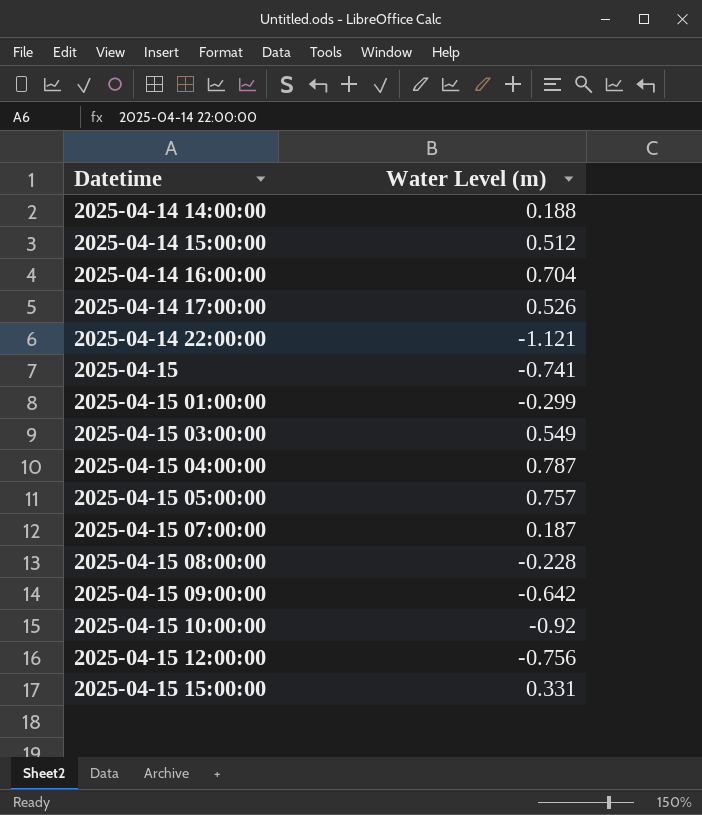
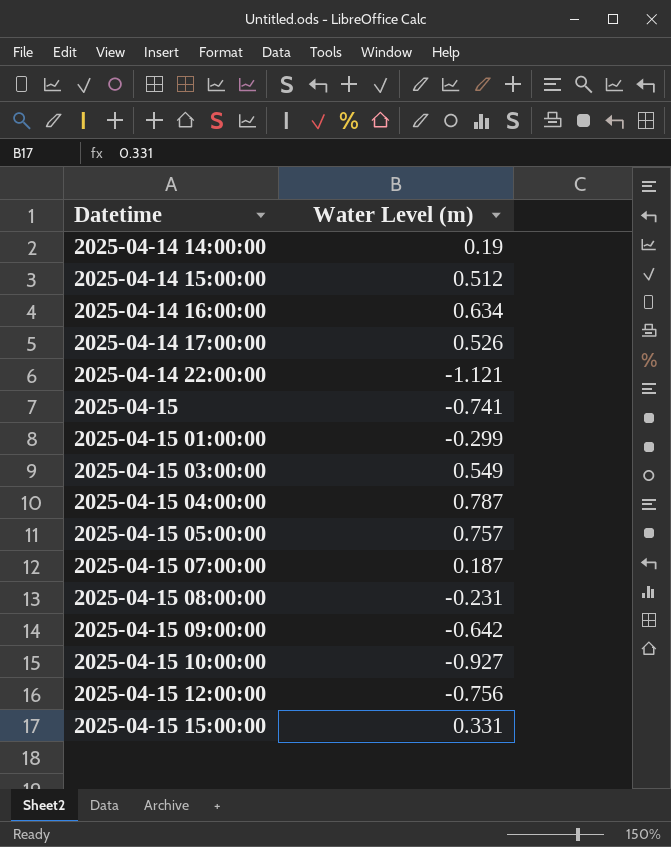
2025-04-14 14:00:00 | Water Level (m): 0.188 -> 0.19
2025-04-14 16:00:00 | Water Level (m): 0.704 -> 0.634
2025-04-15 08:00:00 | Water Level (m): -0.228 -> -0.231
2025-04-15 10:00:00 | Water Level (m): -0.92 -> -0.927

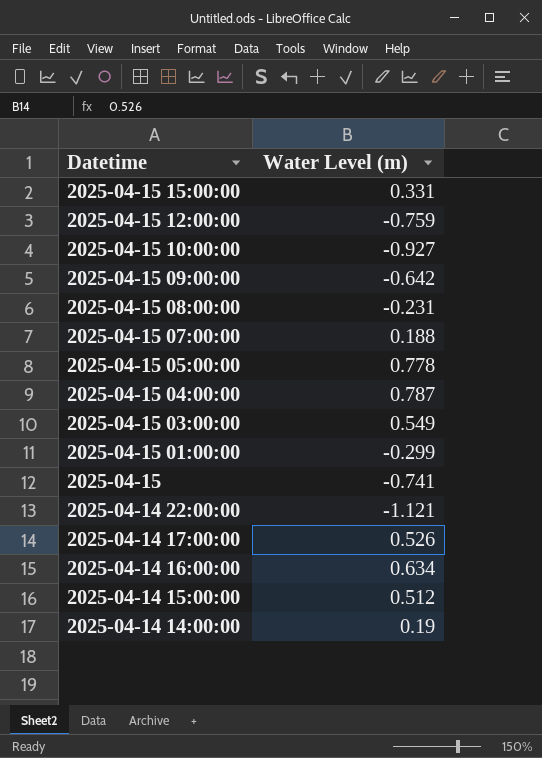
row order: Datetime ascending -> Datetime descending
2025-04-15 12:00:00 | Water Level (m): -0.756 -> -0.759
2025-04-15 07:00:00 | Water Level (m): 0.187 -> 0.188
2025-04-15 05:00:00 | Water Level (m): 0.757 -> 0.778

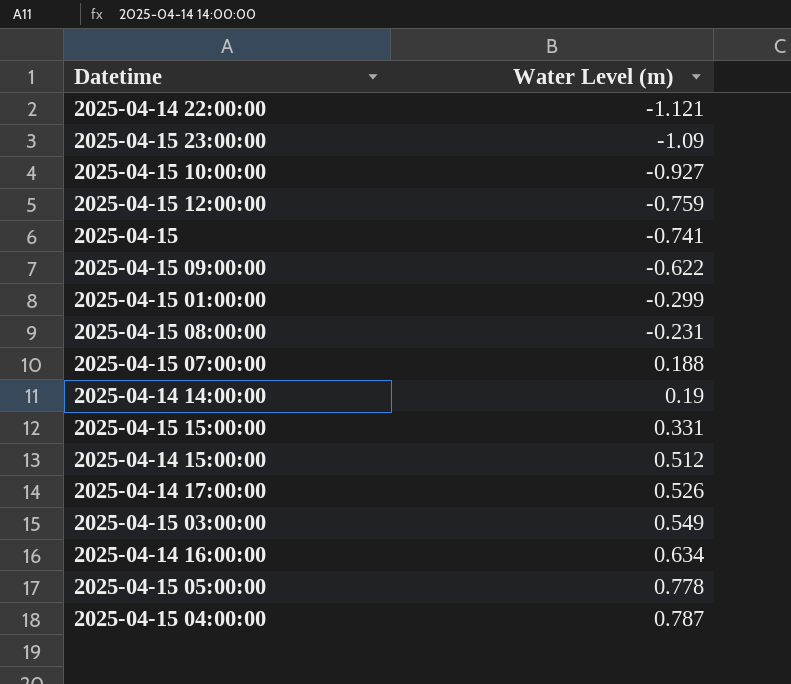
row order: Datetime descending -> Water Level (m) ascending
row 2025-04-15 23:00:00: none -> -1.09
2025-04-15 09:00:00 | Water Level (m): -0.642 -> -0.622

